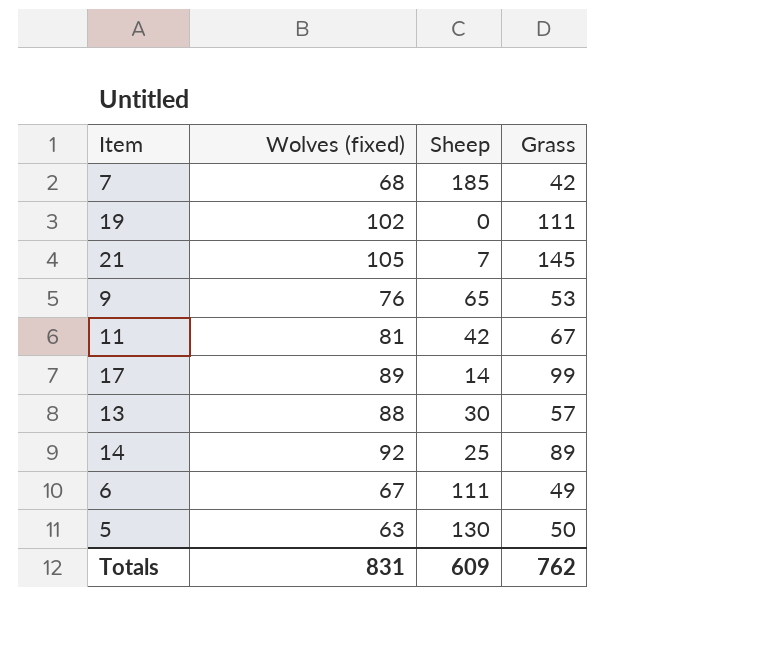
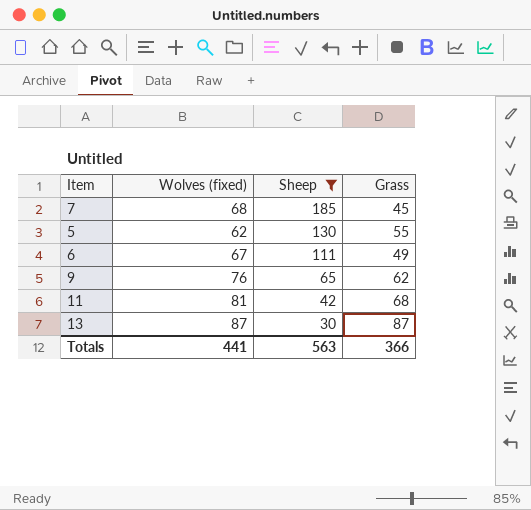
filter: none -> Sheep >= 30
row order: none -> Sheep descending
7 | Grass: 42 -> 45
5 | Wolves (fixed): 63 -> 62
5 | Grass: 50 -> 55
9 | Grass: 53 -> 62
11 | Grass: 67 -> 68
13 | Wolves (fixed): 88 -> 87
13 | Grass: 57 -> 87
Totals | Wolves (fixed): 831 -> 441
Totals | Sheep: 609 -> 563
Totals | Grass: 762 -> 366

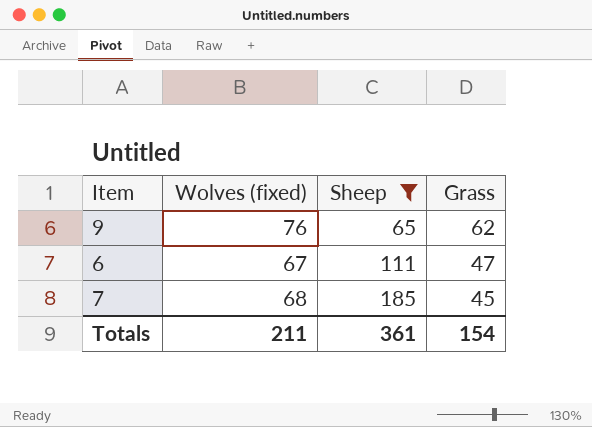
row order: Sheep descending -> Sheep ascending
row 5: 62 | 130 | 55 -> none
row 11: 81 | 42 | 68 -> none
row 13: 87 | 30 | 87 -> none
6 | Grass: 49 -> 47
Totals | Wolves (fixed): 441 -> 211
Totals | Sheep: 563 -> 361
Totals | Grass: 366 -> 154

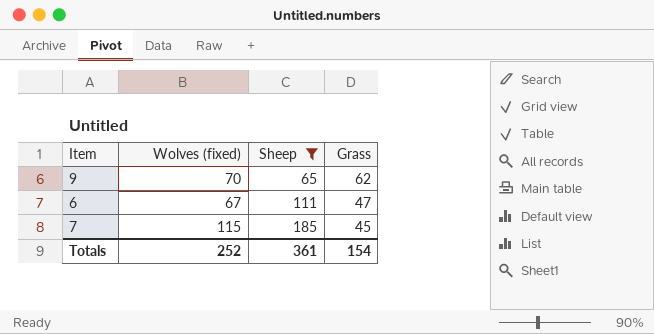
9 | Wolves (fixed): 76 -> 70
7 | Wolves (fixed): 68 -> 115
Totals | Wolves (fixed): 211 -> 252

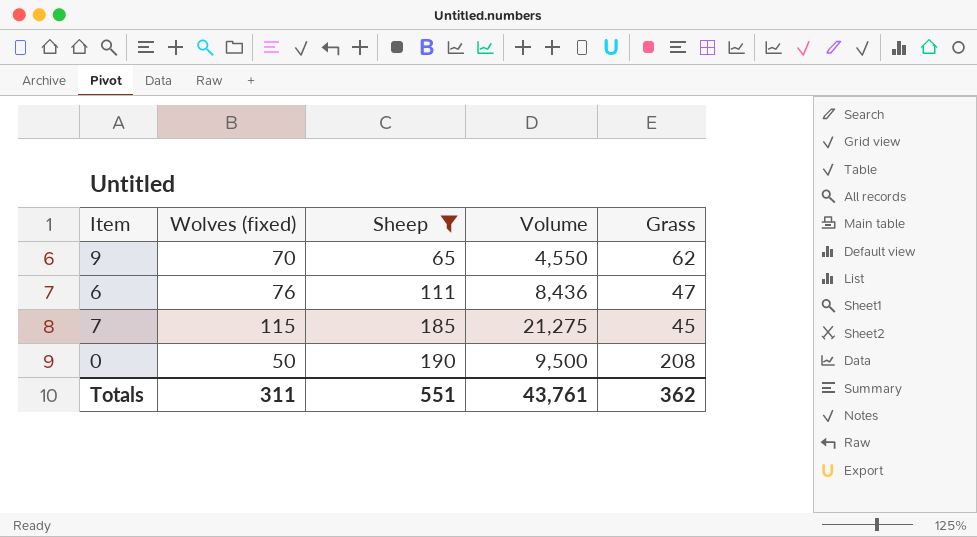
column Volume | formula: none -> [Wolves (fixed)] * [Sheep]
6 | Wolves (fixed): 67 -> 76
row 0: none -> 50 | 190 | 9,500 | 208
Totals | Wolves (fixed): 252 -> 311
Totals | Sheep: 361 -> 551
Totals | Grass: 154 -> 362

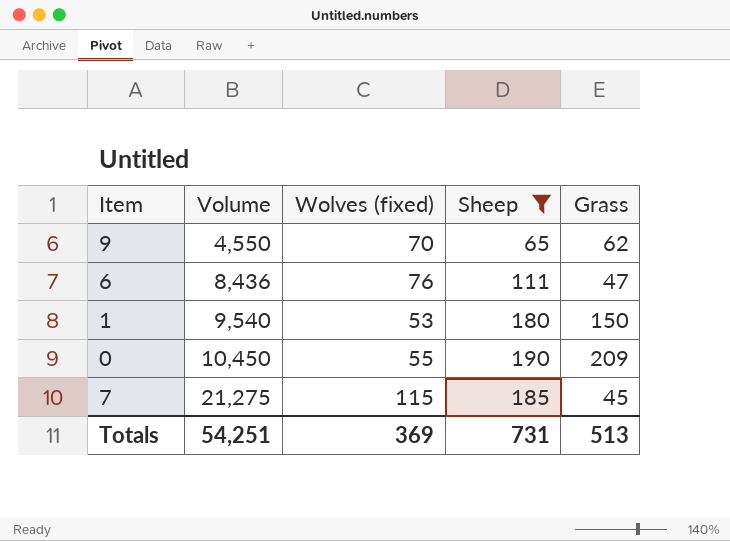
row order: Sheep ascending -> Volume ascending
column Volume | position: 4 -> 2
row 1: none -> 9,540 | 53 | 180 | 150
0 | Volume: 9,500 -> 10,450
0 | Wolves (fixed): 50 -> 55
0 | Grass: 208 -> 209
Totals | Volume: 43,761 -> 54,251
Totals | Wolves (fixed): 311 -> 369
Totals | Sheep: 551 -> 731
Totals | Grass: 362 -> 513

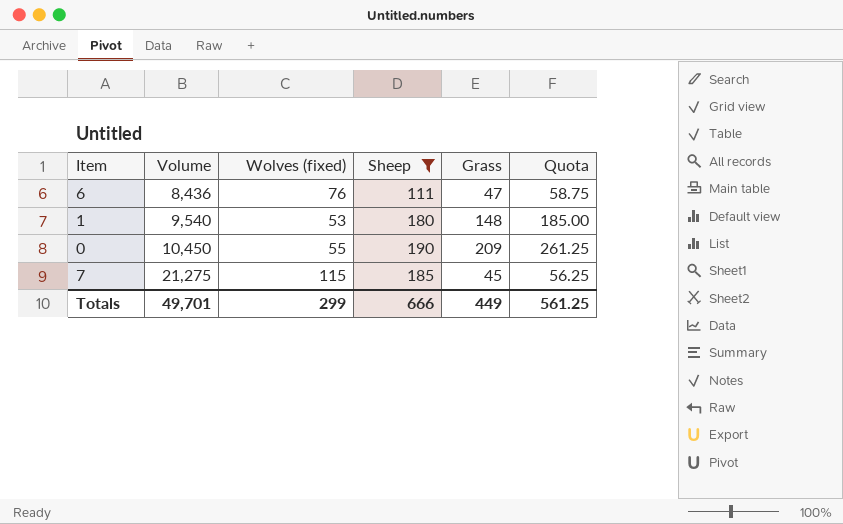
column Quota | formula: none -> [Grass] * 1.25
row 9: 4,550 | 70 | 65 | 62 -> none
1 | Grass: 150 -> 148
Totals | Volume: 54,251 -> 49,701
Totals | Wolves (fixed): 369 -> 299
Totals | Sheep: 731 -> 666
Totals | Grass: 513 -> 449

